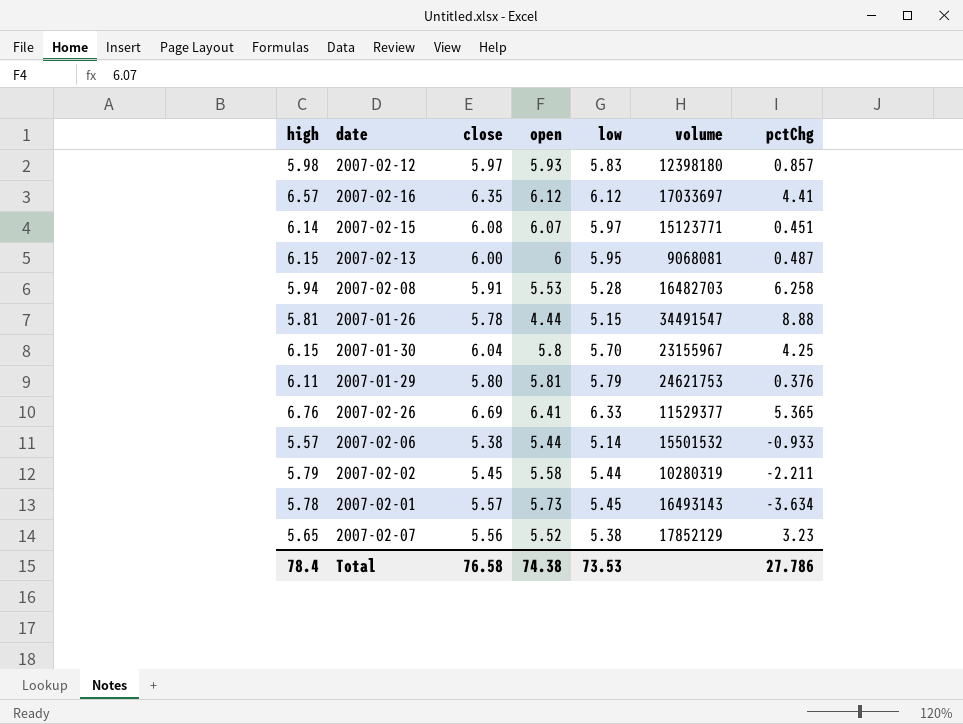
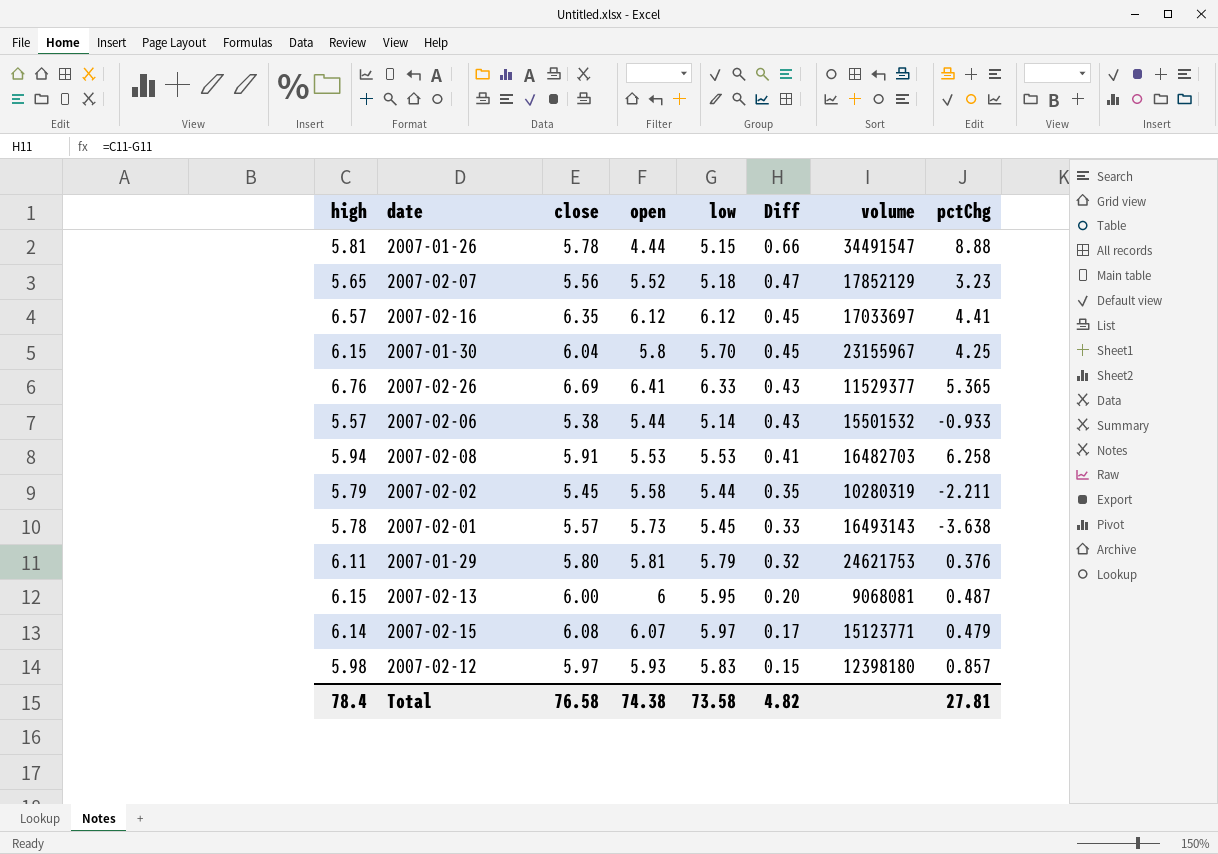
row order: none -> Diff descending
column Diff | formula: none -> [high] - [low]
2007-02-07 | low: 5.38 -> 5.18
2007-02-08 | low: 5.28 -> 5.53
2007-02-01 | pctChg: -3.634 -> -3.638
2007-02-15 | pctChg: 0.451 -> 0.479
Total | low: 73.53 -> 73.58
Total | pctChg: 27.786 -> 27.81

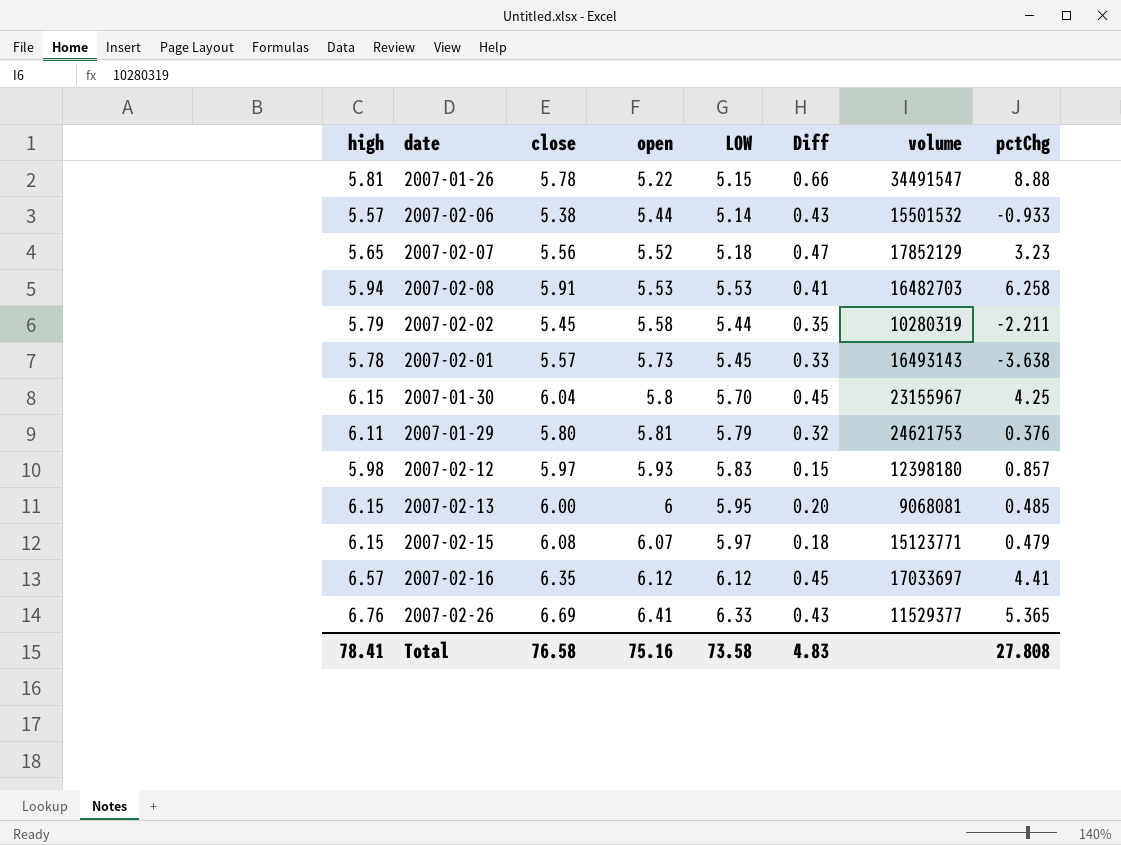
row order: Diff descending -> open ascending
column name: low -> LOW
2007-01-26 | open: 4.44 -> 5.22
2007-02-13 | pctChg: 0.487 -> 0.485
2007-02-15 | high: 6.14 -> 6.15
2007-02-15 | Diff: 0.17 -> 0.18
Total | high: 78.4 -> 78.41
Total | open: 74.38 -> 75.16
Total | Diff: 4.82 -> 4.83
Total | pctChg: 27.81 -> 27.808

